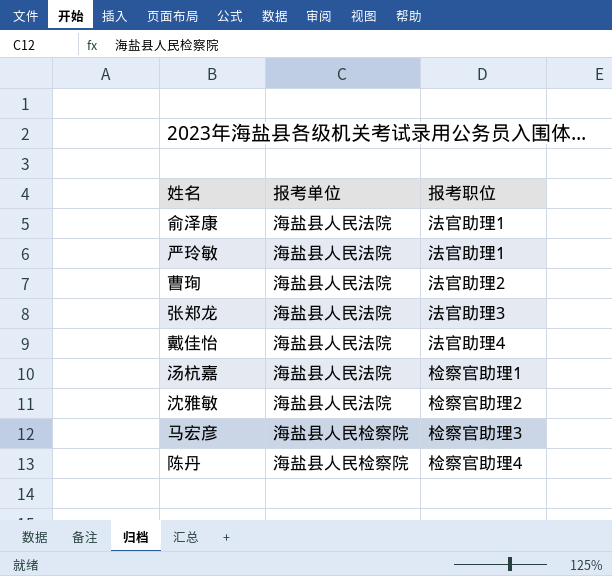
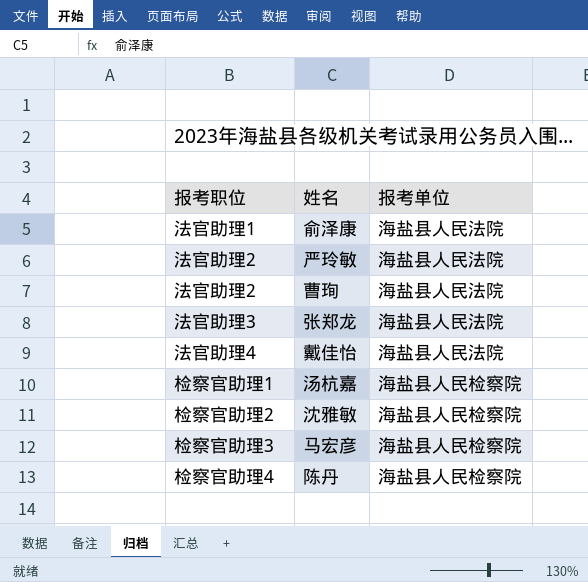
column 报考职位 | position: 3 -> 1
严玲敏 | 报考职位: 法官助理1 -> 法官助理2
汤杭嘉 | 报考单位: 海盐县人民法院 -> 海盐县人民检察院
沈雅敏 | 报考单位: 海盐县人民法院 -> 海盐县人民检察院

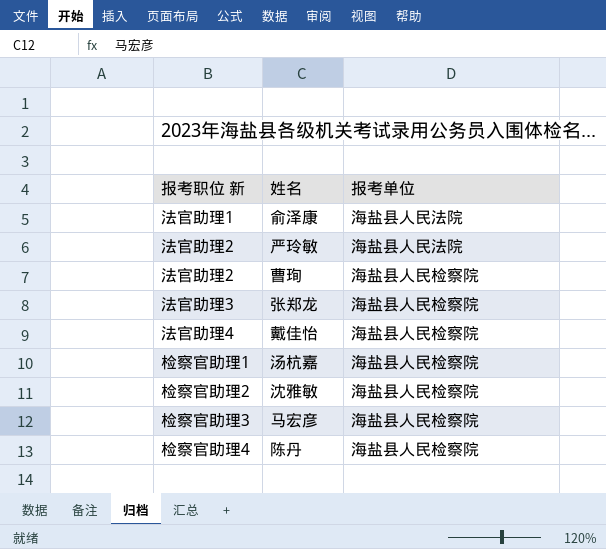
column name: 报考职位 -> 报考职位 新
曹珣 | 报考单位: 海盐县人民法院 -> 海盐县人民检察院
张郑龙 | 报考单位: 海盐县人民法院 -> 海盐县人民检察院
戴佳怡 | 报考单位: 海盐县人民法院 -> 海盐县人民检察院

